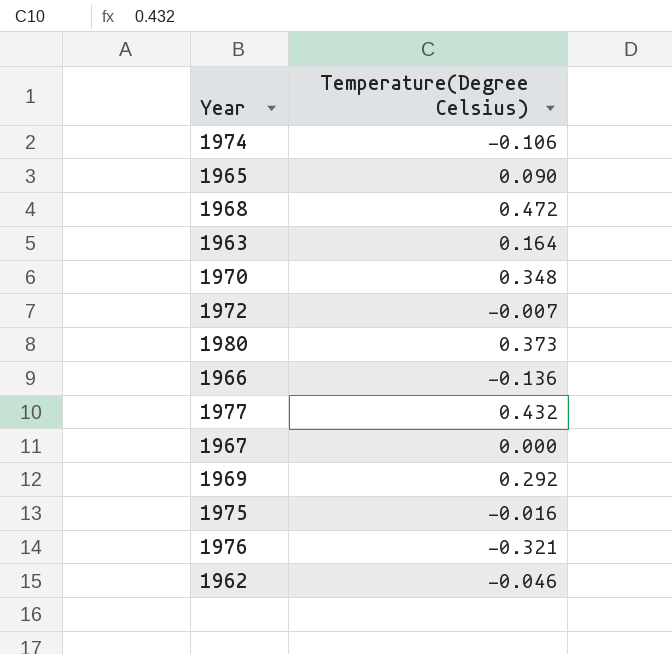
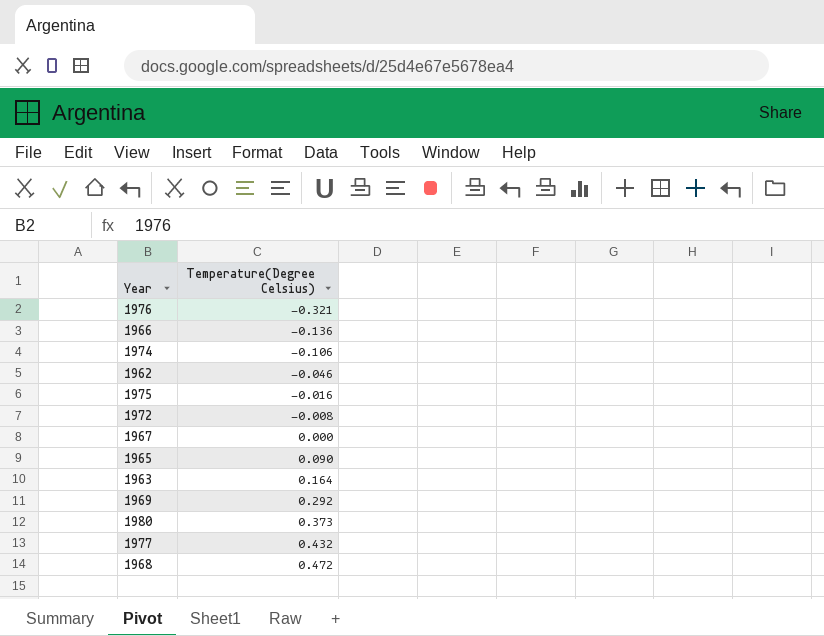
row order: none -> Temperature(Degree Celsius) ascending
row 1970: 0.348 -> none
1972 | Temperature(Degree Celsius): -0.007 -> -0.008

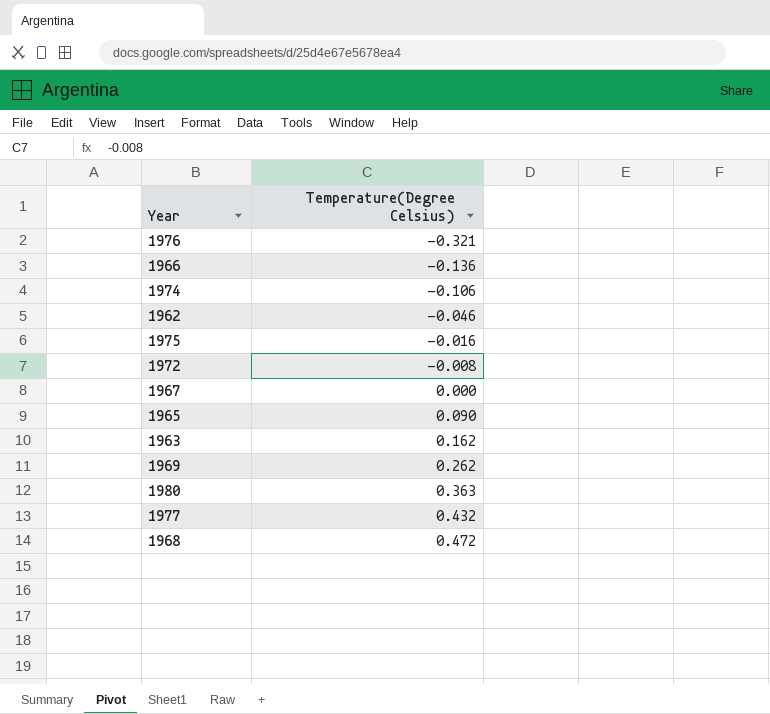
1963 | Temperature(Degree Celsius): 0.164 -> 0.162
1969 | Temperature(Degree Celsius): 0.292 -> 0.262
1980 | Temperature(Degree Celsius): 0.373 -> 0.363

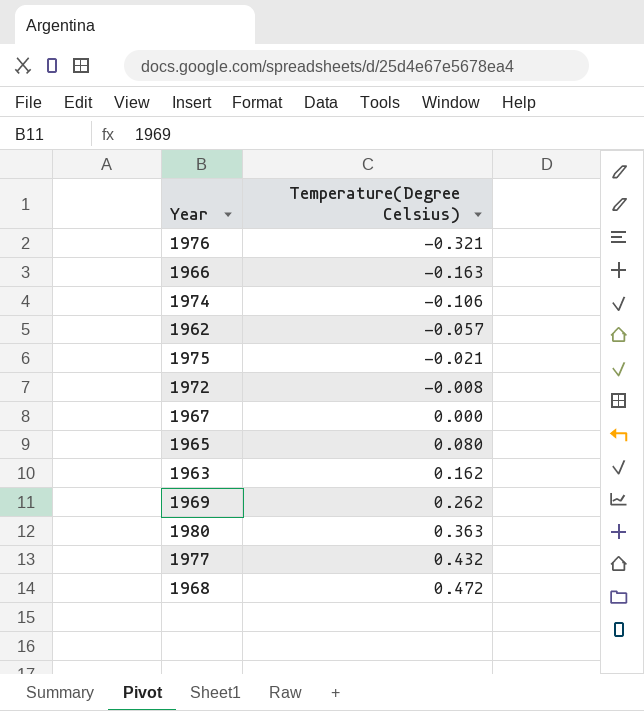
1966 | Temperature(Degree Celsius): -0.136 -> -0.163
1962 | Temperature(Degree Celsius): -0.046 -> -0.057
1975 | Temperature(Degree Celsius): -0.016 -> -0.021
1965 | Temperature(Degree Celsius): 0.090 -> 0.080

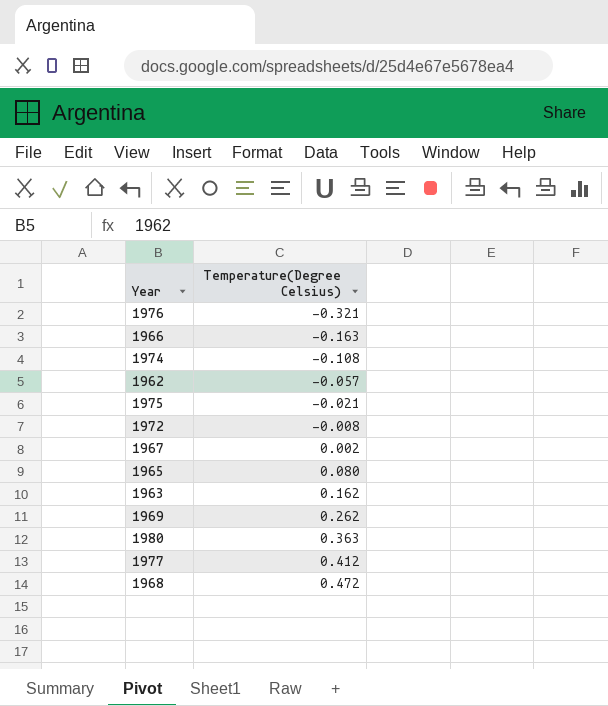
1974 | Temperature(Degree Celsius): -0.106 -> -0.108
1967 | Temperature(Degree Celsius): 0.000 -> 0.002
1977 | Temperature(Degree Celsius): 0.432 -> 0.412

